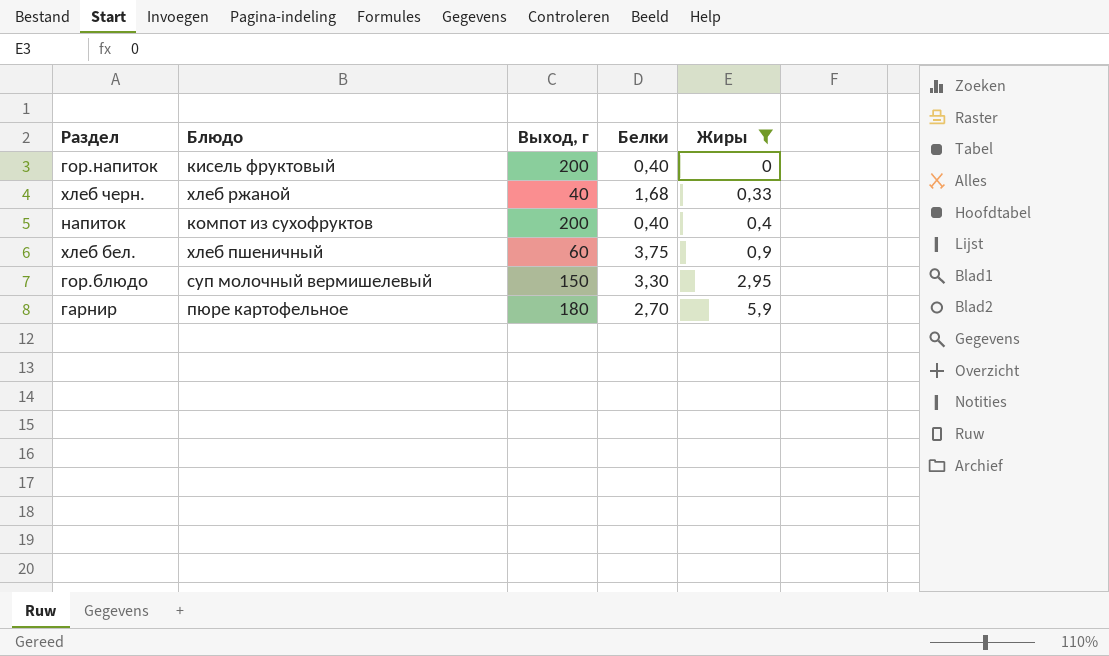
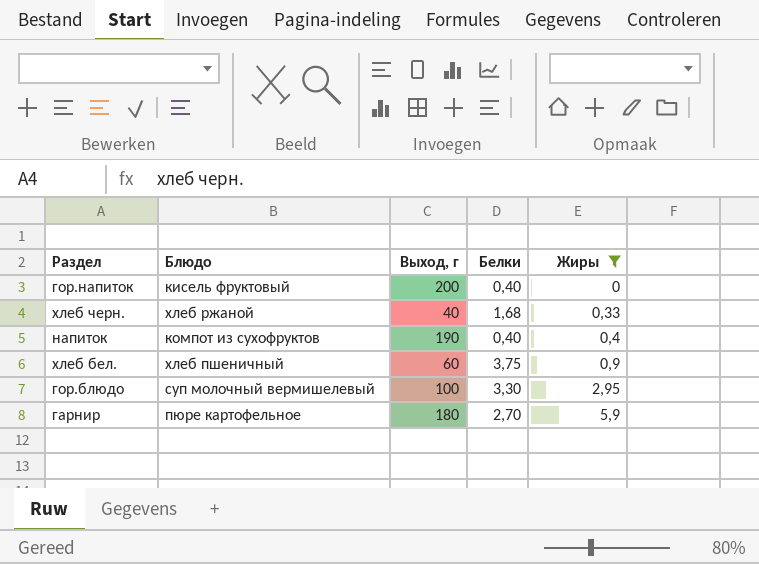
напиток | Выход, г: 200 -> 190
гор.блюдо | Выход, г: 150 -> 100

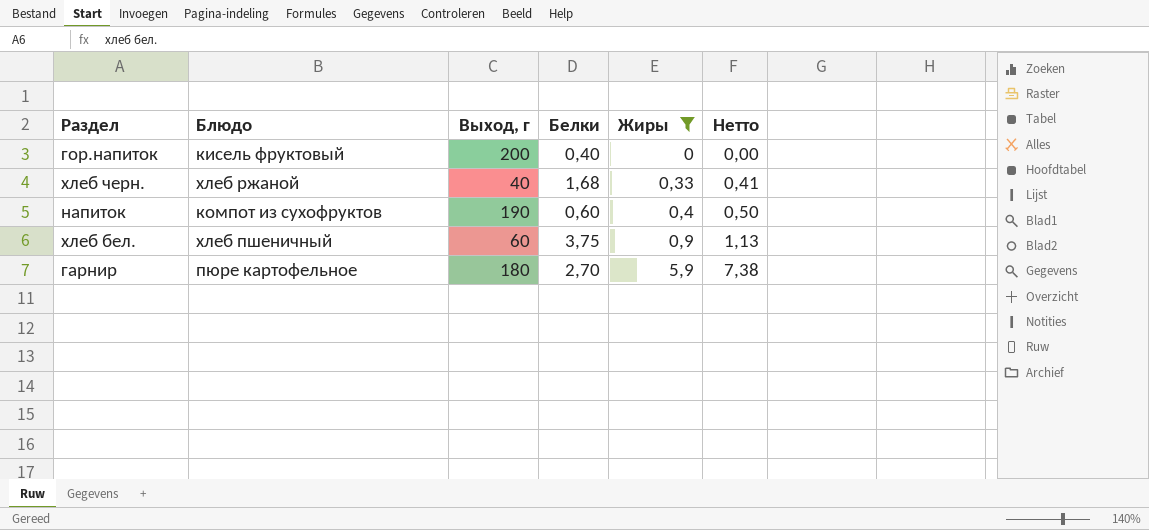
column Нетто | formula: none -> [Жиры] * 1,25
row гор.блюдо: суп молочный вермишелевый | 100 | 3,30 | 2,95 -> none
напиток | Белки: 0,40 -> 0,60

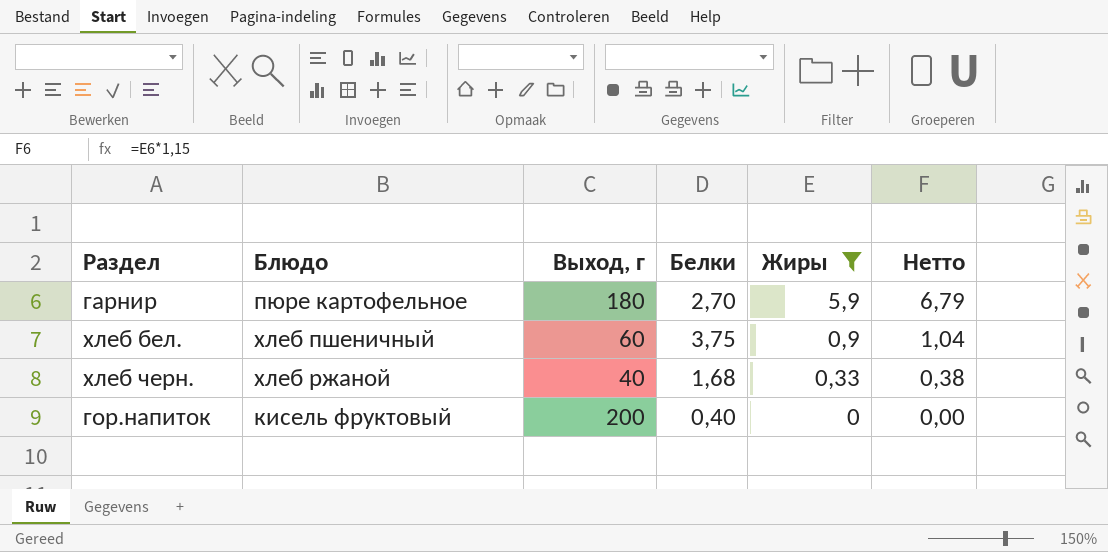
row order: Жиры ascending -> Жиры descending
column Нетто | formula: [Жиры] * 1,25 -> [Жиры] * 1,15
row напиток: компот из сухофруктов | 190 | 0,60 | 0,4 | 0,50 -> none

